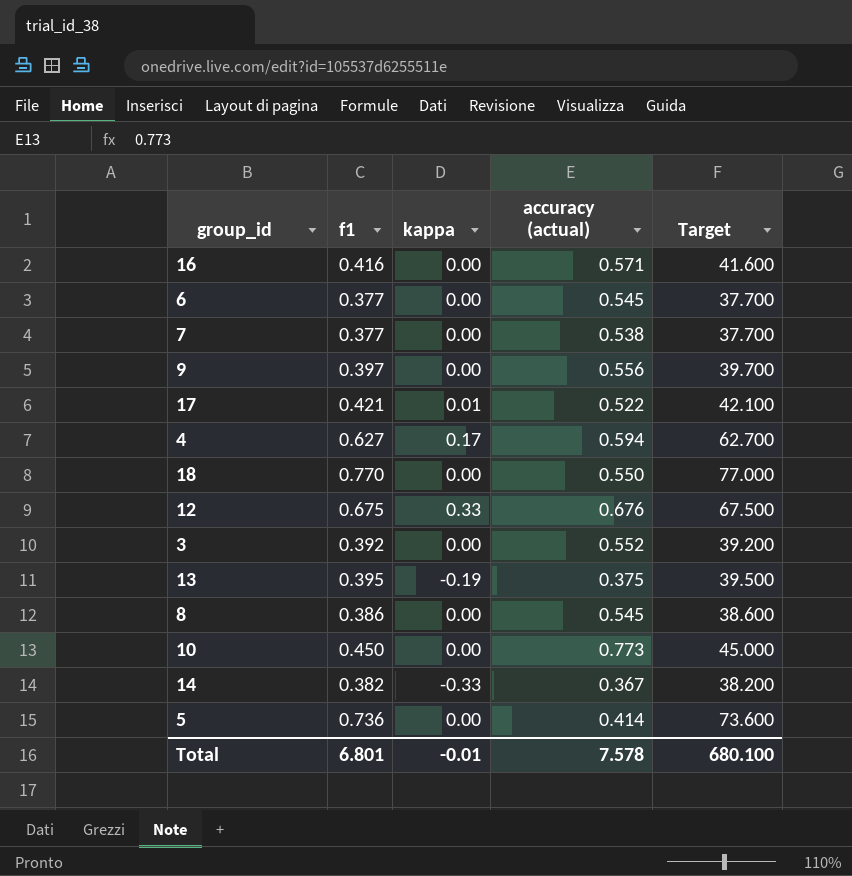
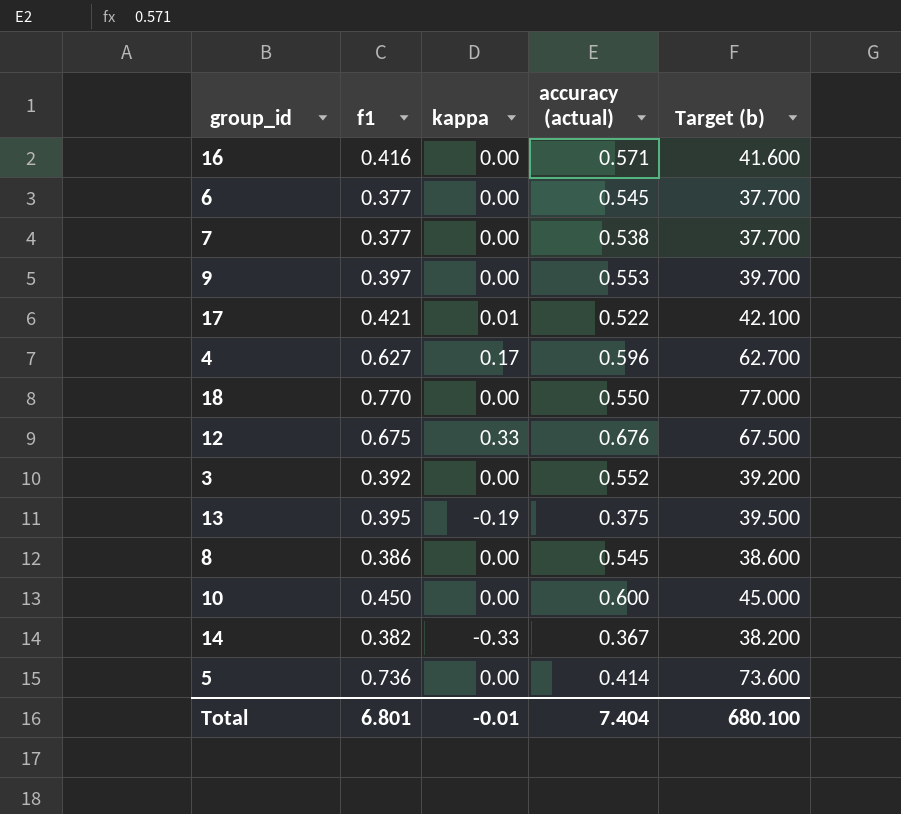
column name: Target -> Target (b)
9 | accuracy (actual): 0.556 -> 0.553
4 | accuracy (actual): 0.594 -> 0.596
10 | accuracy (actual): 0.773 -> 0.600
Total | accuracy (actual): 7.578 -> 7.404

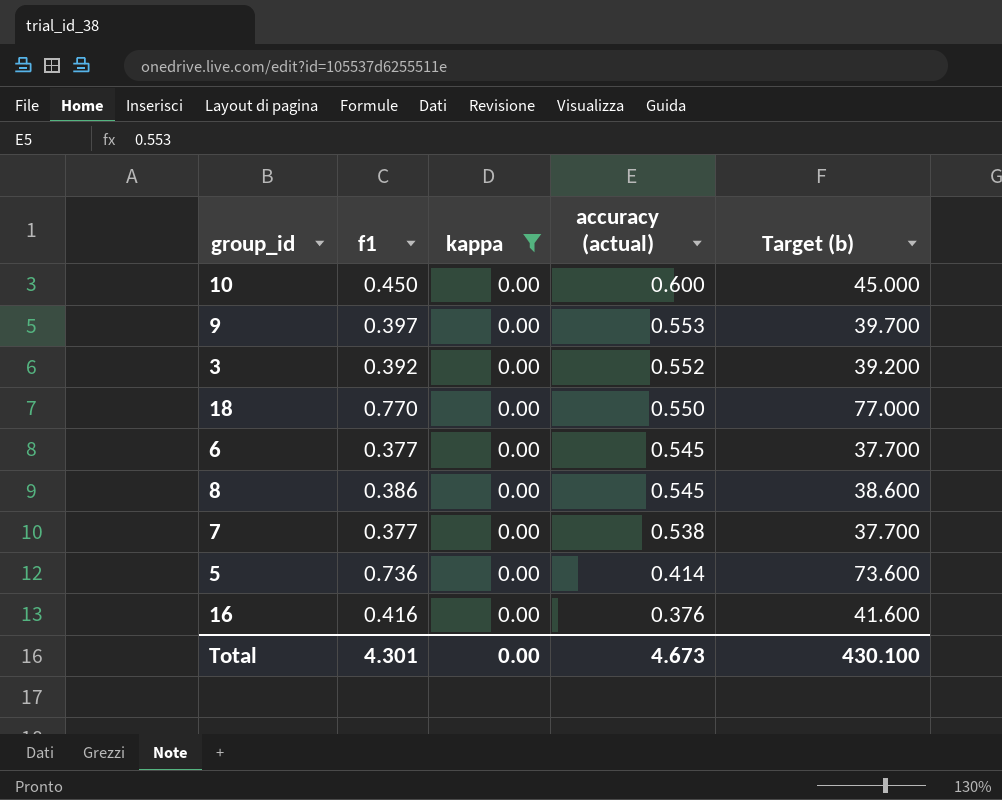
filter: none -> kappa = 0.00
row order: none -> accuracy (actual) descending
16 | accuracy (actual): 0.571 -> 0.376
Total | f1: 6.801 -> 4.301
Total | kappa: -0.01 -> 0.00
Total | accuracy (actual): 7.404 -> 4.673
Total | Target (b): 680.100 -> 430.100

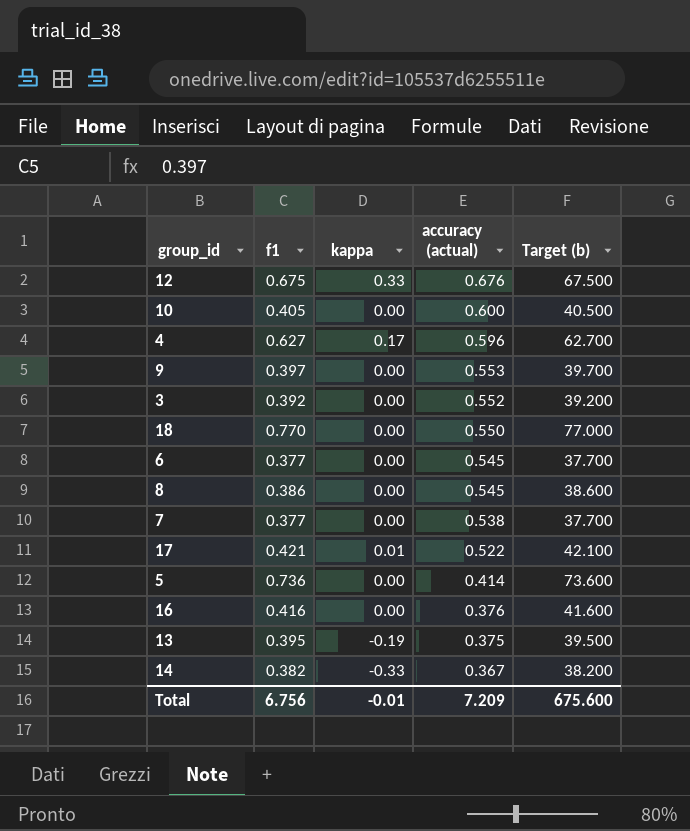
filter: kappa = 0.00 -> none
10 | f1: 0.450 -> 0.405
10 | Target (b): 45.000 -> 40.500
Total | f1: 4.301 -> 6.756
Total | kappa: 0.00 -> -0.01
Total | accuracy (actual): 4.673 -> 7.209
Total | Target (b): 430.100 -> 675.600

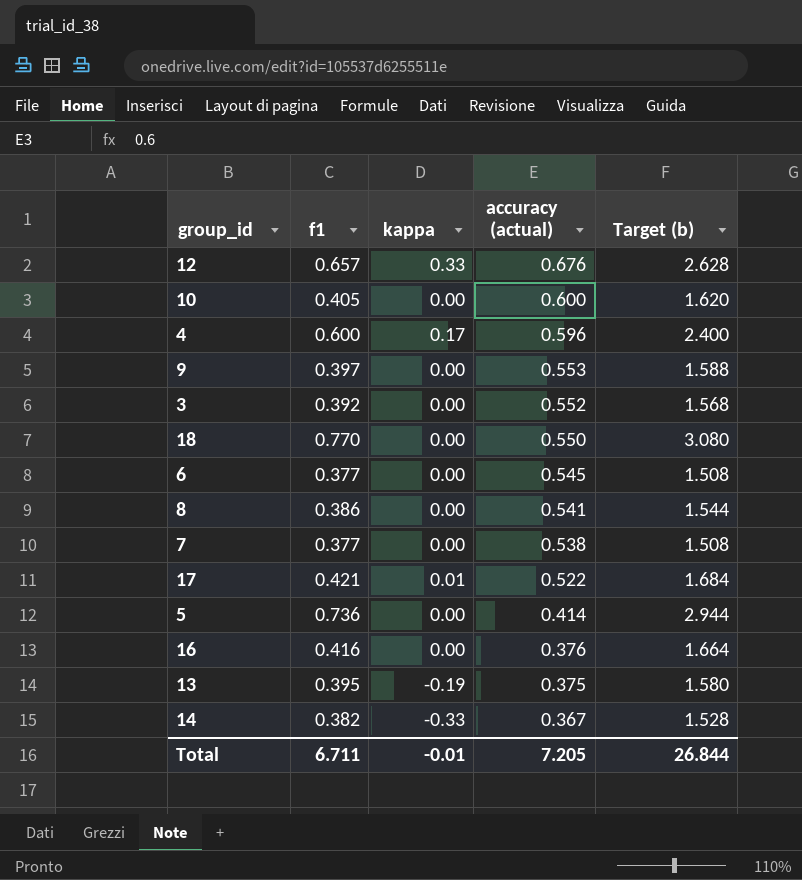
column Target (b) | formula: [f1] * 100 -> [f1] * 4
12 | f1: 0.675 -> 0.657
4 | f1: 0.627 -> 0.600
8 | accuracy (actual): 0.545 -> 0.541
Total | f1: 6.756 -> 6.711
Total | accuracy (actual): 7.209 -> 7.205
Total | Target (b): 675.600 -> 26.844

